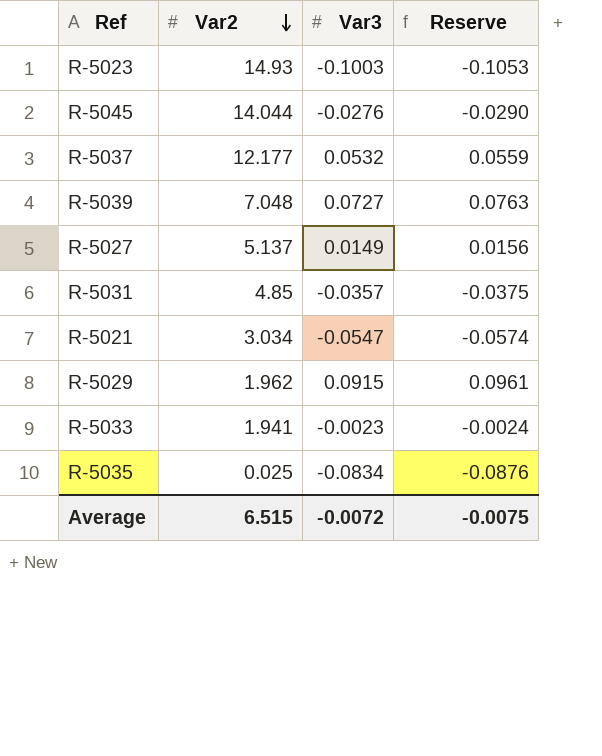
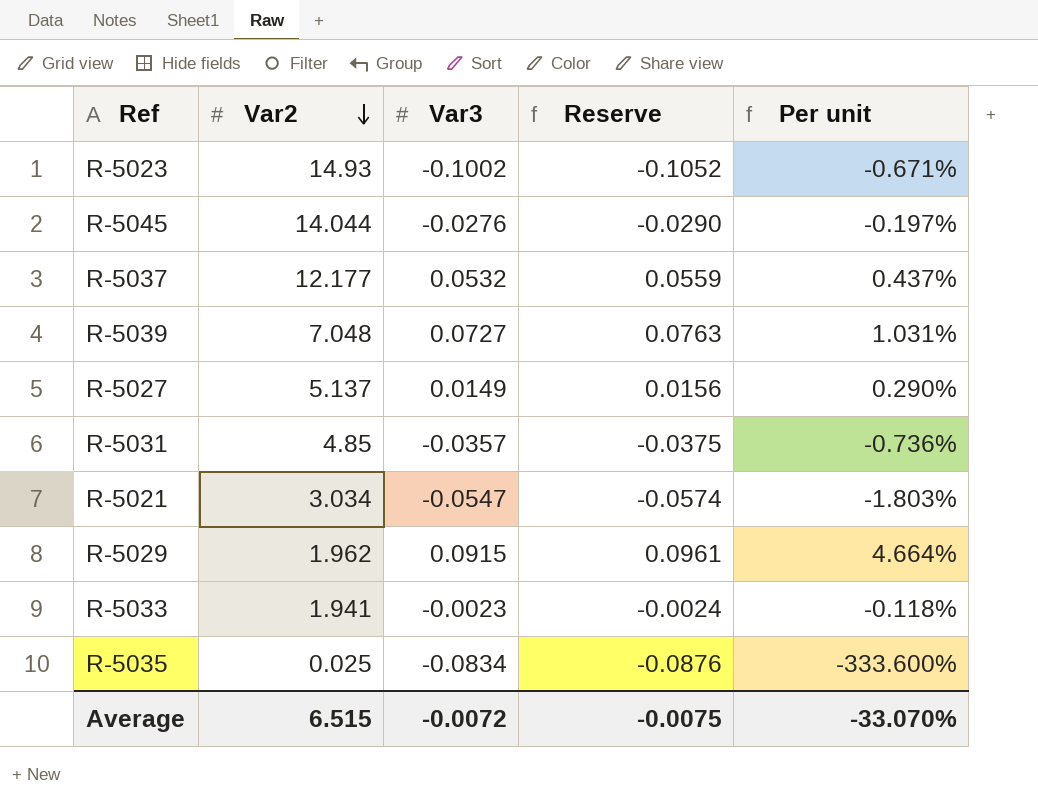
column Per unit | formula: none -> [Var3] / [Var2]
R-5023 | Var3: -0.1003 -> -0.1002
R-5023 | Reserve: -0.1053 -> -0.1052

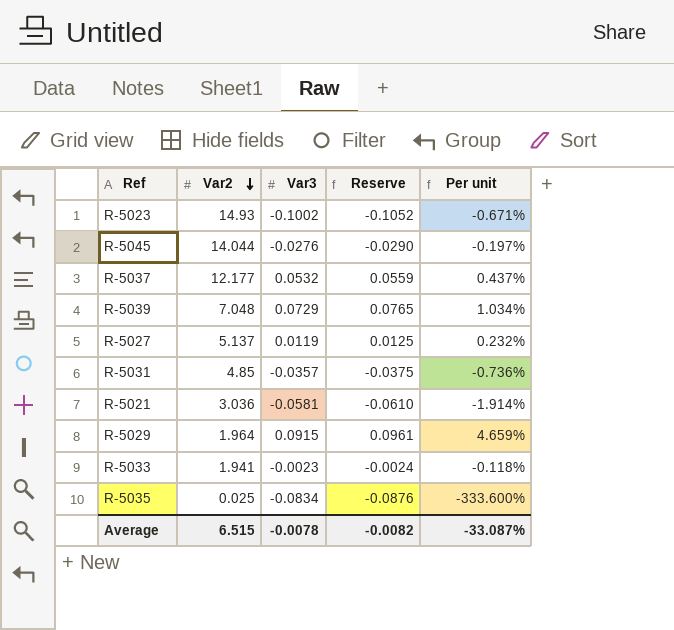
R-5039 | Var3: 0.0727 -> 0.0729
R-5039 | Reserve: 0.0763 -> 0.0765
R-5039 | Per unit: 1.031% -> 1.034%
R-5027 | Var3: 0.0149 -> 0.0119
R-5027 | Reserve: 0.0156 -> 0.0125
R-5027 | Per unit: 0.290% -> 0.232%
R-5021 | Var2: 3.034 -> 3.036
R-5021 | Var3: -0.0547 -> -0.0581
R-5021 | Reserve: -0.0574 -> -0.0610
R-5021 | Per unit: -1.803% -> -1.914%
R-5029 | Var2: 1.962 -> 1.964
R-5029 | Per unit: 4.664% -> 4.659%
Average | Var3: -0.0072 -> -0.0078
Average | Reserve: -0.0075 -> -0.0082
Average | Per unit: -33.070% -> -33.087%

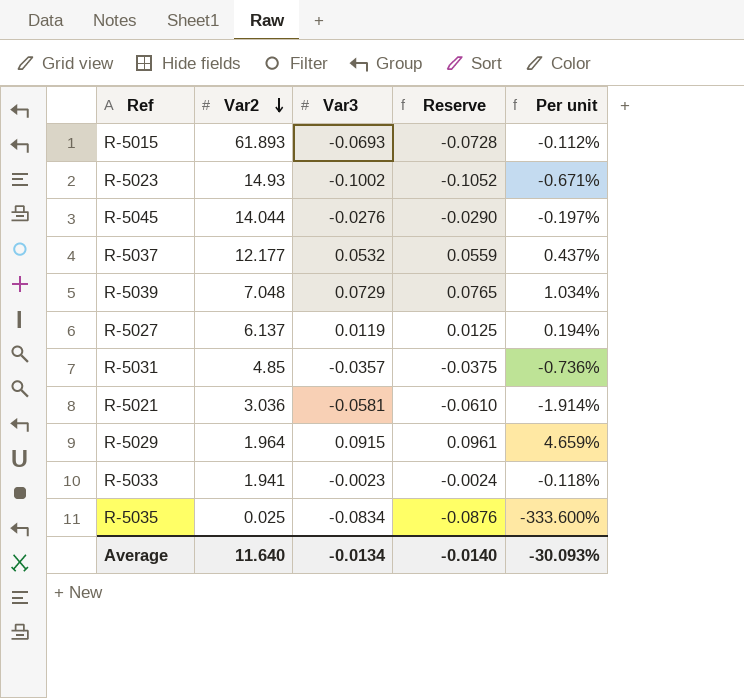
row R-5015: none -> 61.893 | -0.0693 | -0.0728 | -0.112%
R-5027 | Var2: 5.137 -> 6.137
R-5027 | Per unit: 0.232% -> 0.194%
Average | Var2: 6.515 -> 11.640
Average | Var3: -0.0078 -> -0.0134
Average | Reserve: -0.0082 -> -0.0140
Average | Per unit: -33.087% -> -30.093%

